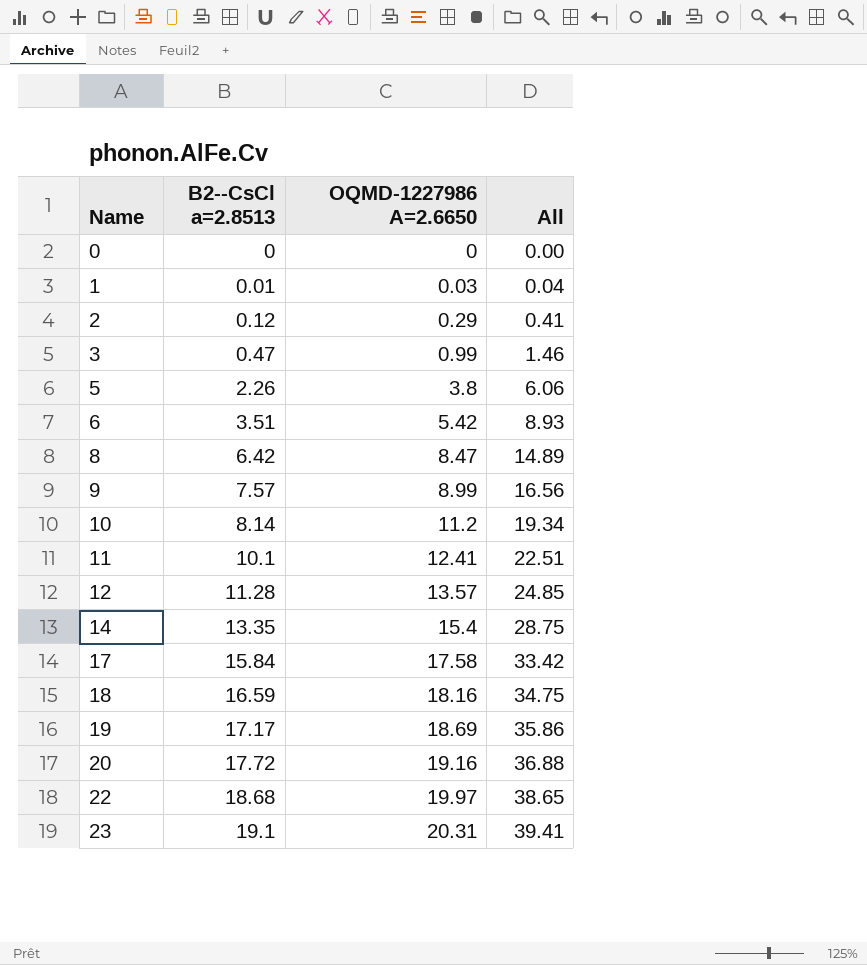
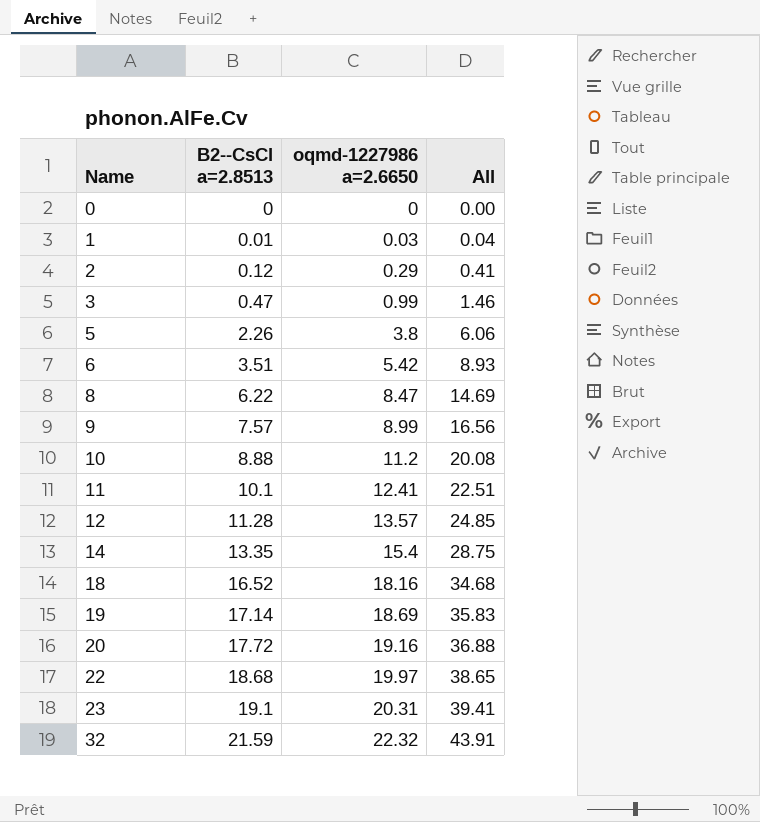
column name: OQMD-1227986 A=2.6650 -> oqmd-1227986 a=2.6650
row 17: 15.84 | 17.58 | 33.42 -> none
8 | B2--CsCl a=2.8513: 6.42 -> 6.22
8 | All: 14.89 -> 14.69
10 | B2--CsCl a=2.8513: 8.14 -> 8.88
10 | All: 19.34 -> 20.08
18 | B2--CsCl a=2.8513: 16.59 -> 16.52
18 | All: 34.75 -> 34.68
19 | B2--CsCl a=2.8513: 17.17 -> 17.14
19 | All: 35.86 -> 35.83
row 32: none -> 21.59 | 22.32 | 43.91

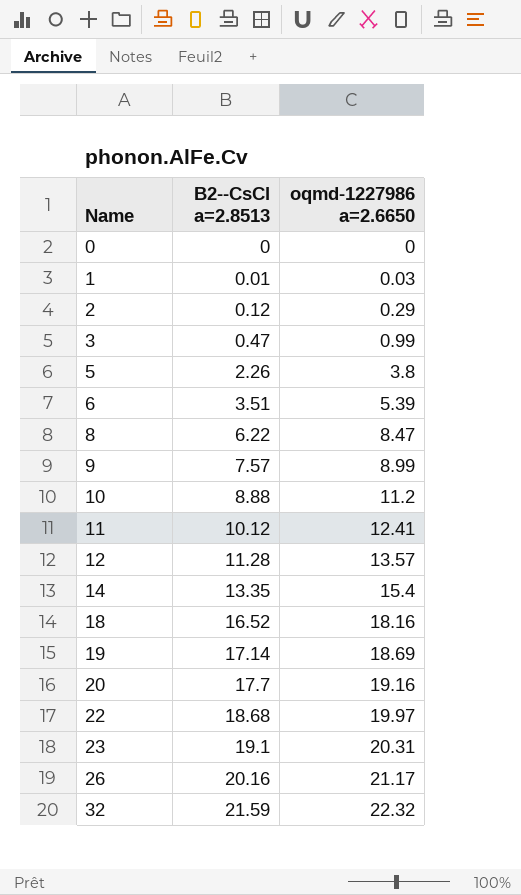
column All | formula: [B2--CsCl a=2.8513] + [oqmd-1227986 a=2.6650] -> none
6 | oqmd-1227986 a=2.6650: 5.42 -> 5.39
11 | B2--CsCl a=2.8513: 10.1 -> 10.12
20 | B2--CsCl a=2.8513: 17.72 -> 17.7
row 26: none -> 20.16 | 21.17

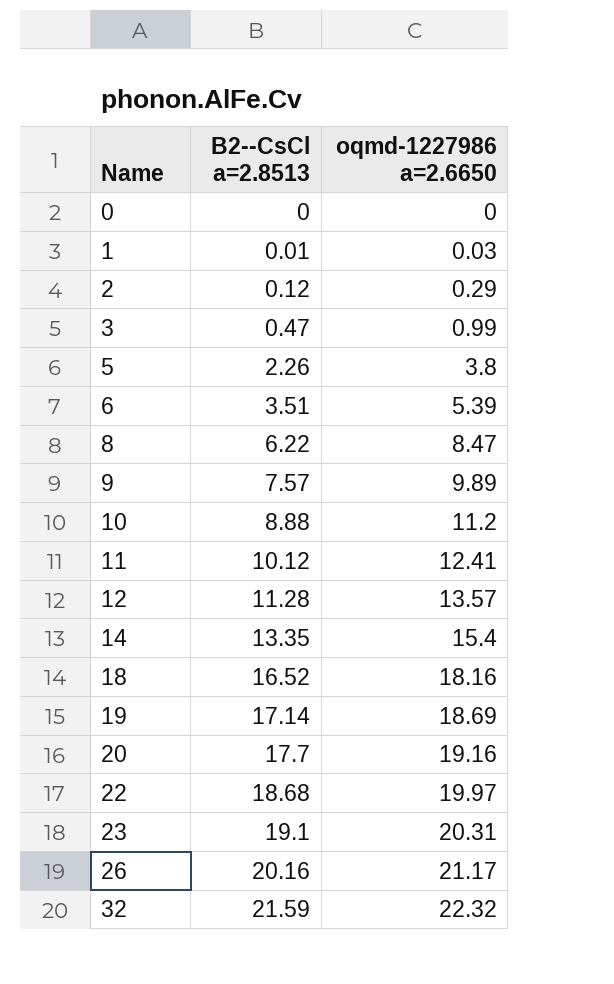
9 | oqmd-1227986 a=2.6650: 8.99 -> 9.89

